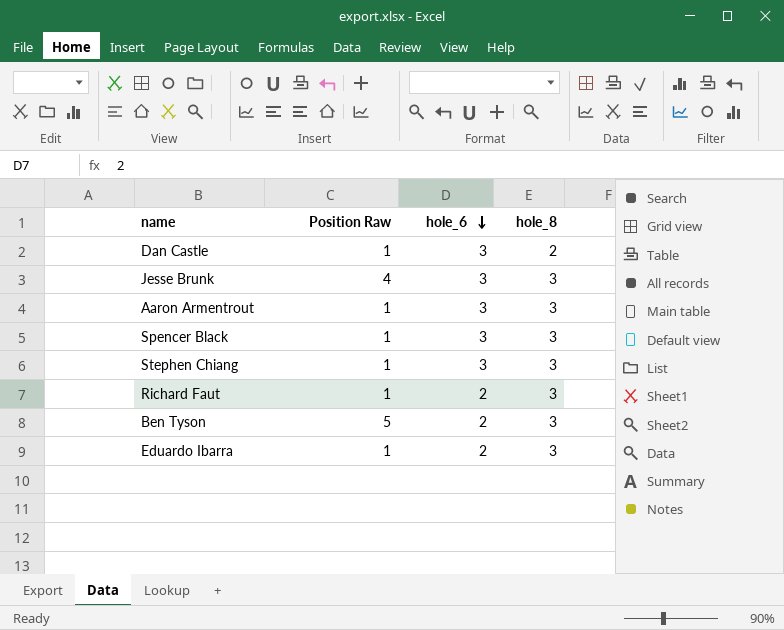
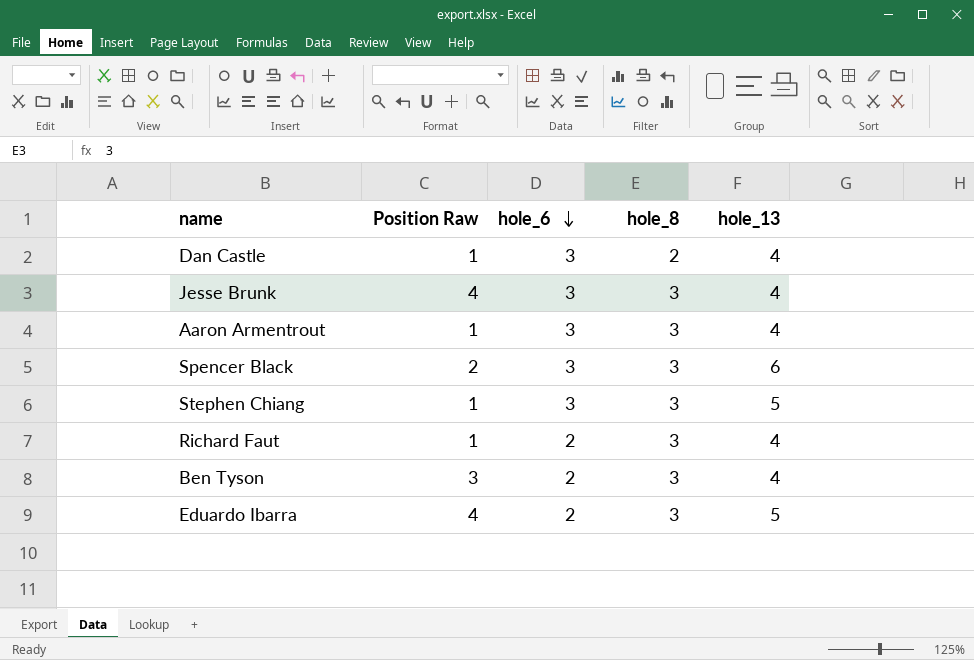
column hole_13 | position: none -> 5
Spencer Black | Position Raw: 1 -> 2
Ben Tyson | Position Raw: 5 -> 3
Eduardo Ibarra | Position Raw: 1 -> 4

